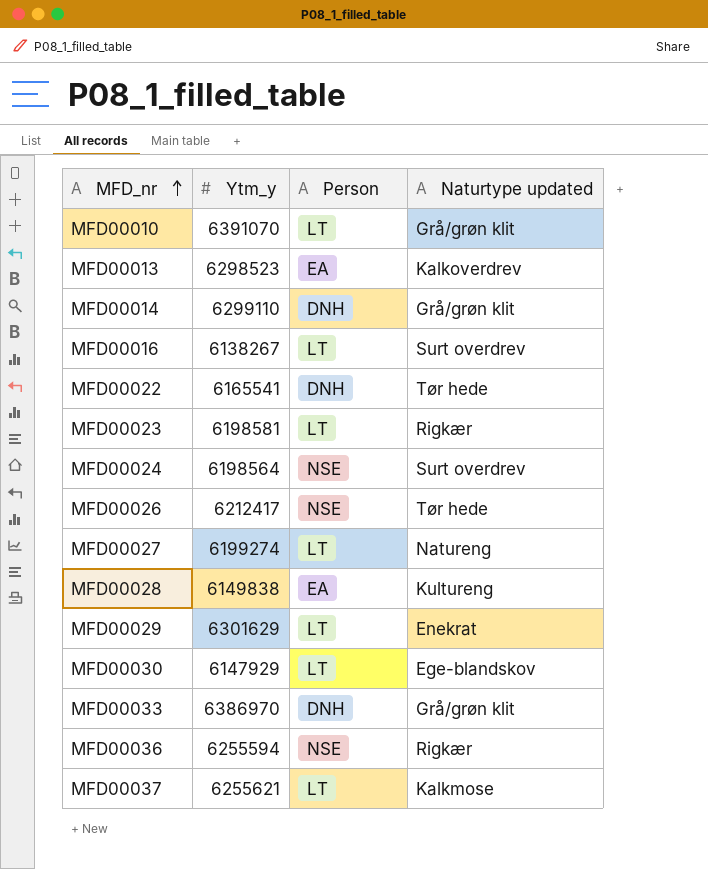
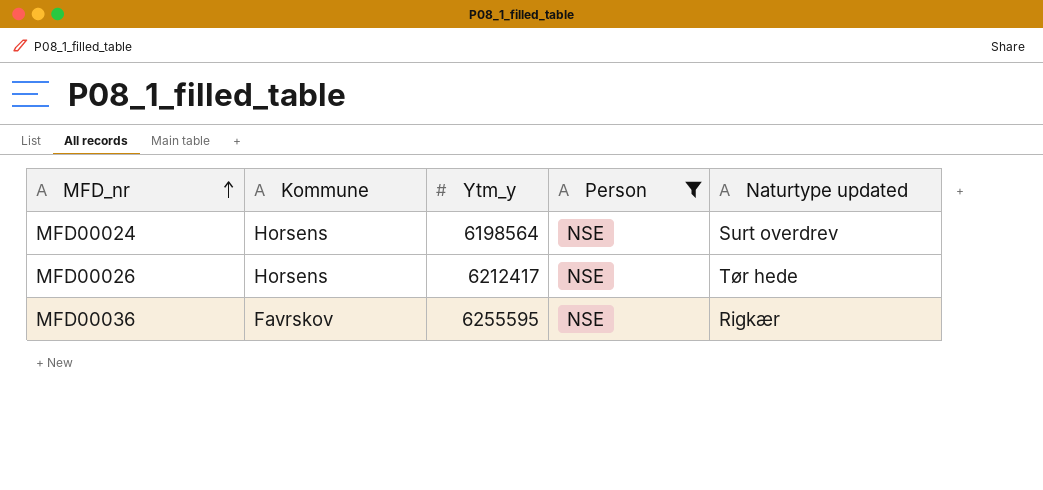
filter: none -> Person = NSE
column Kommune | position: none -> 2
MFD00036 | Ytm_y: 6255594 -> 6255595

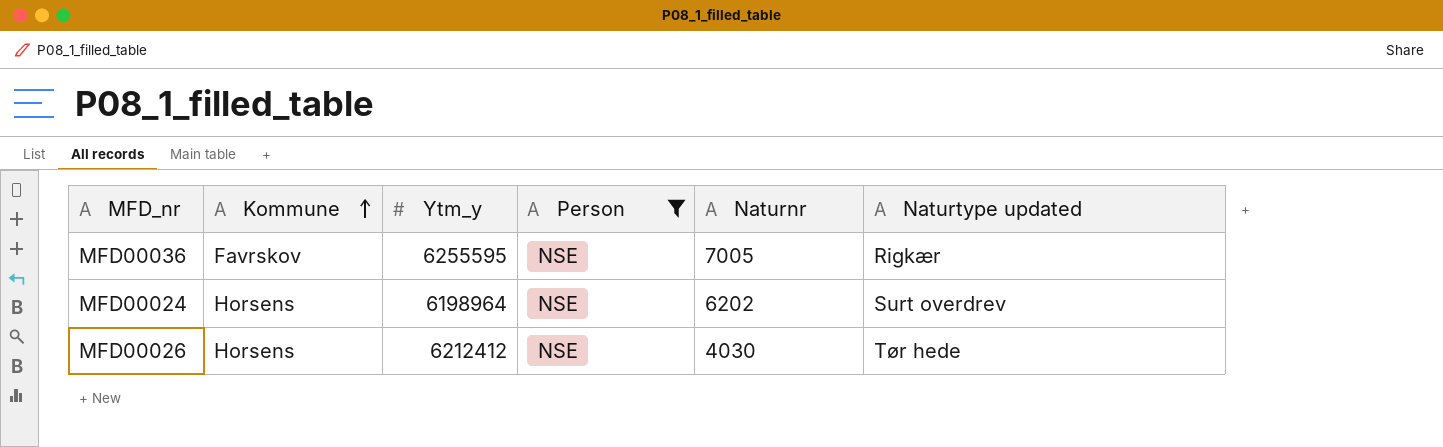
row order: MFD_nr ascending -> Kommune ascending
column Naturnr | position: none -> 5
MFD00024 | Ytm_y: 6198564 -> 6198964
MFD00026 | Ytm_y: 6212417 -> 6212412

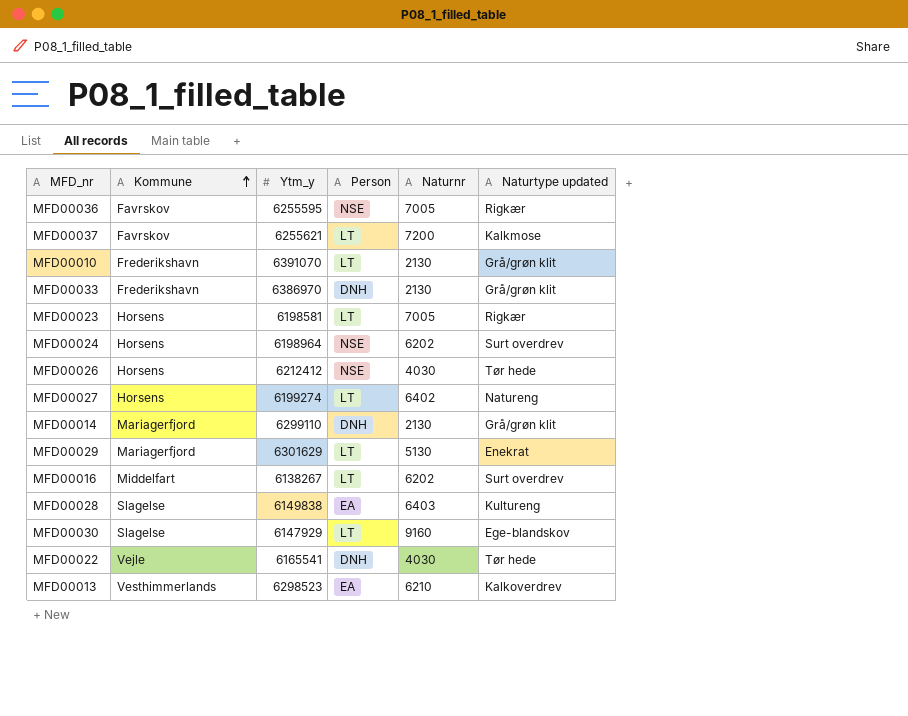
filter: Person = NSE -> none

